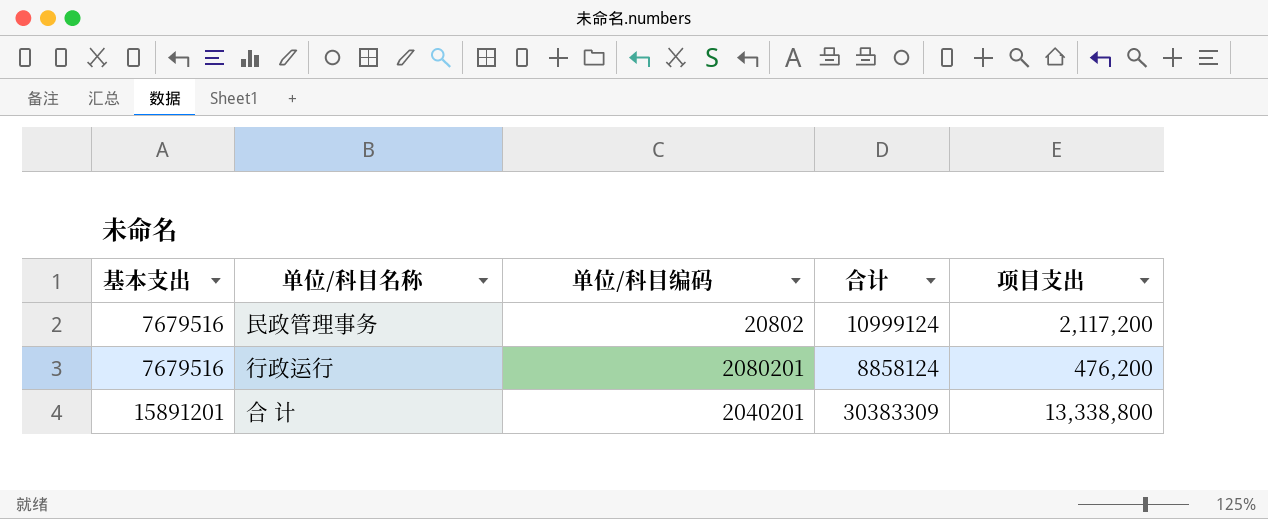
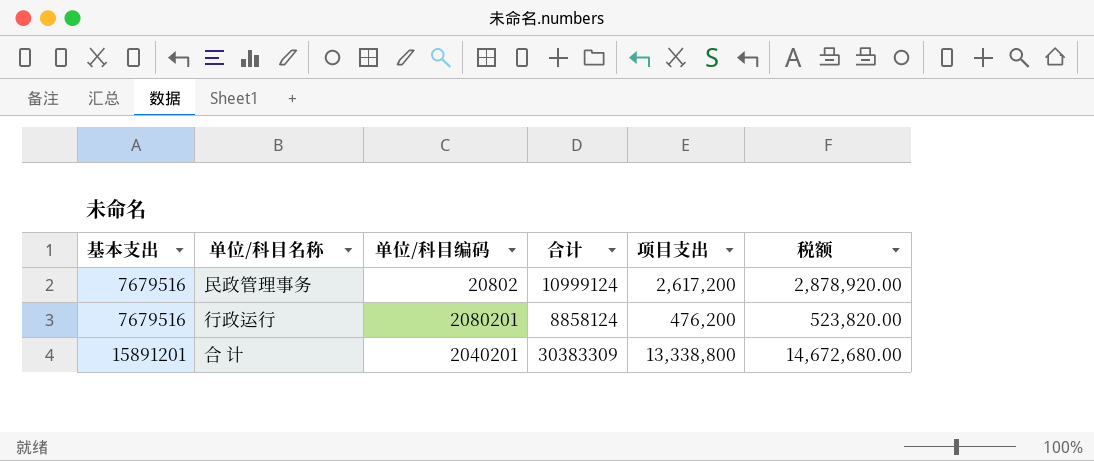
column 税额 | formula: none -> [项目支出] * 1.1
民政管理事务 | 项目支出: 2,117,200 -> 2,617,200

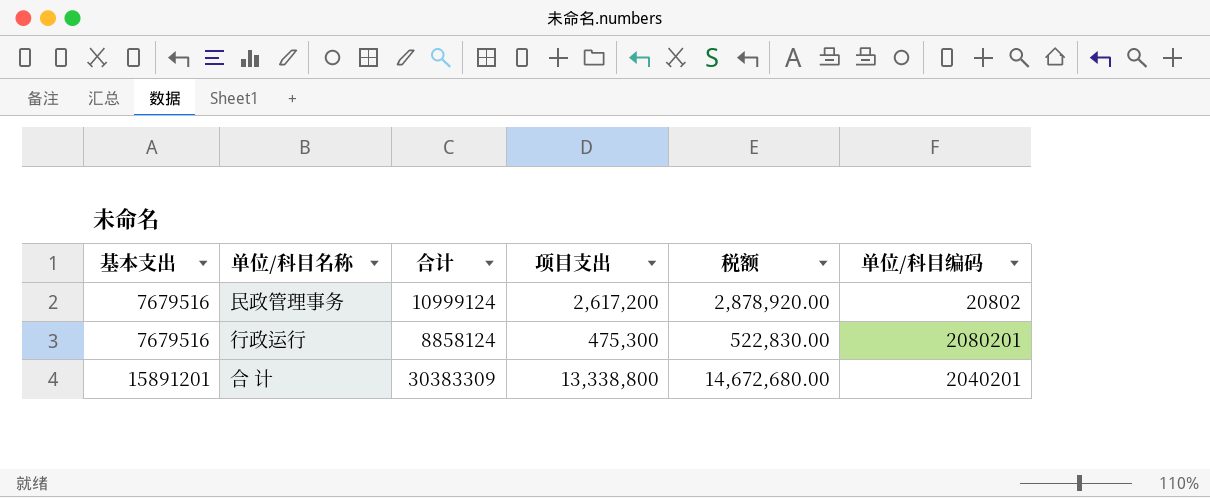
column 单位/科目编码 | position: 3 -> 6
行政运行 | 项目支出: 476,200 -> 475,300
行政运行 | 税额: 523,820.00 -> 522,830.00

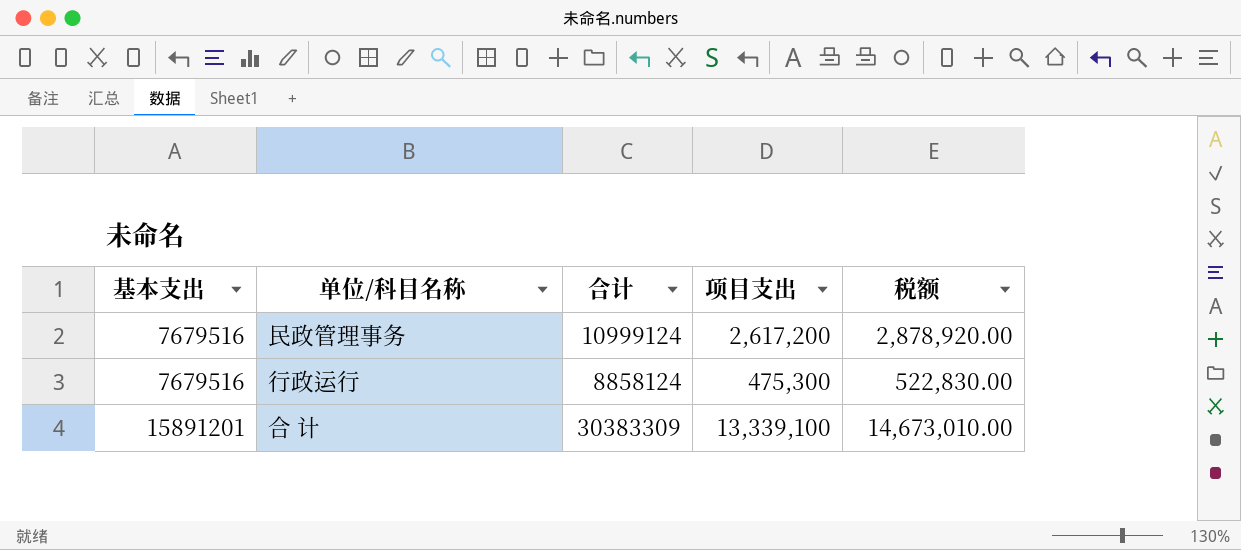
column 单位/科目编码 | position: 6 -> none
合 计 | 项目支出: 13,338,800 -> 13,339,100
合 计 | 税额: 14,672,680.00 -> 14,673,010.00

